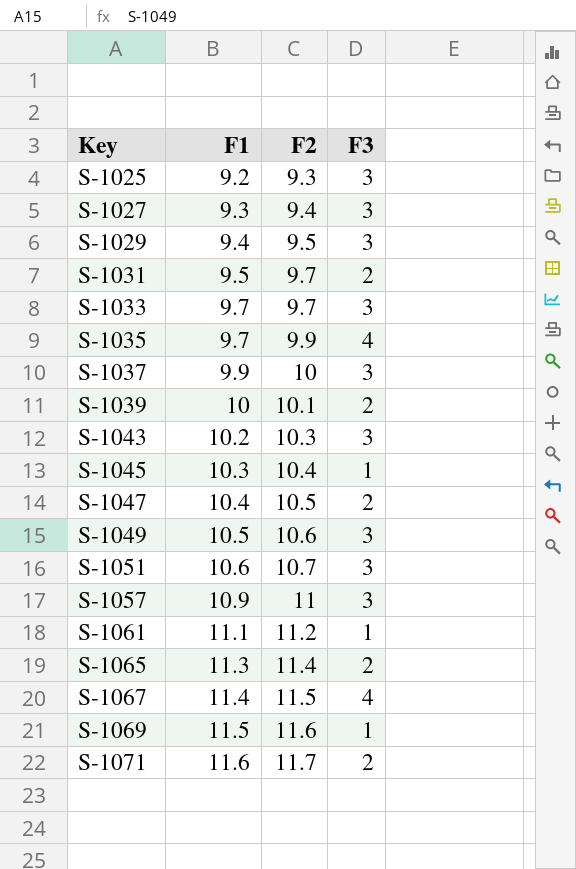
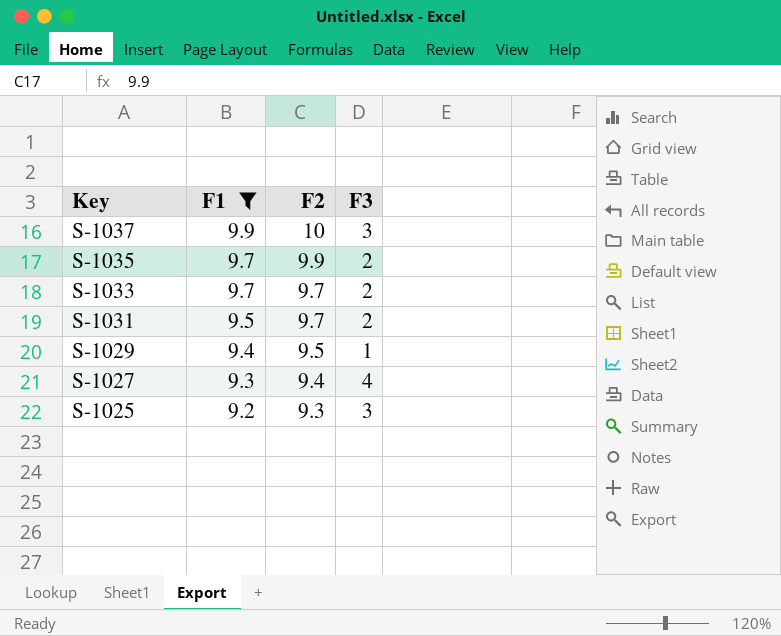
filter: none -> F1 <= 9.9
row order: Key ascending -> Key descending
S-1035 | F3: 4 -> 2
S-1033 | F3: 3 -> 2
S-1029 | F3: 3 -> 1
S-1027 | F3: 3 -> 4

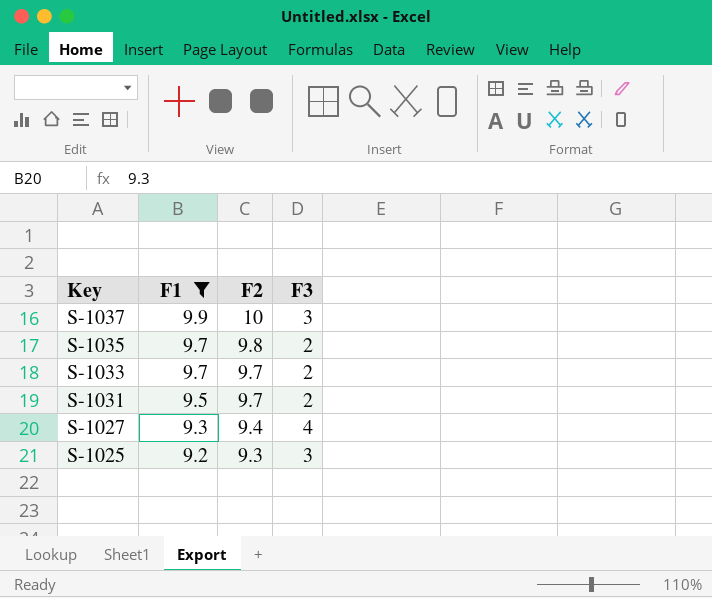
row S-1029: 9.4 | 9.5 | 1 -> none
S-1035 | F2: 9.9 -> 9.8

